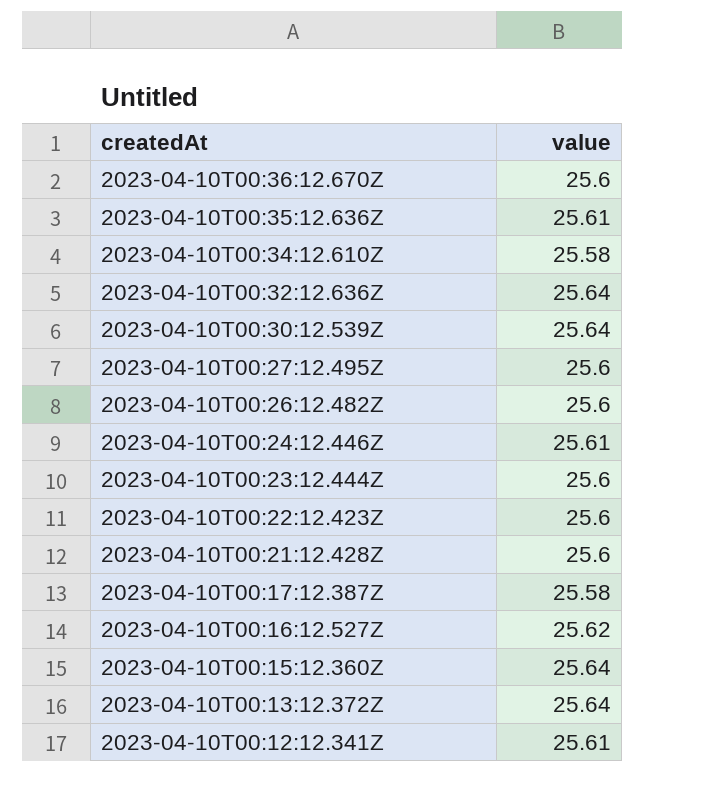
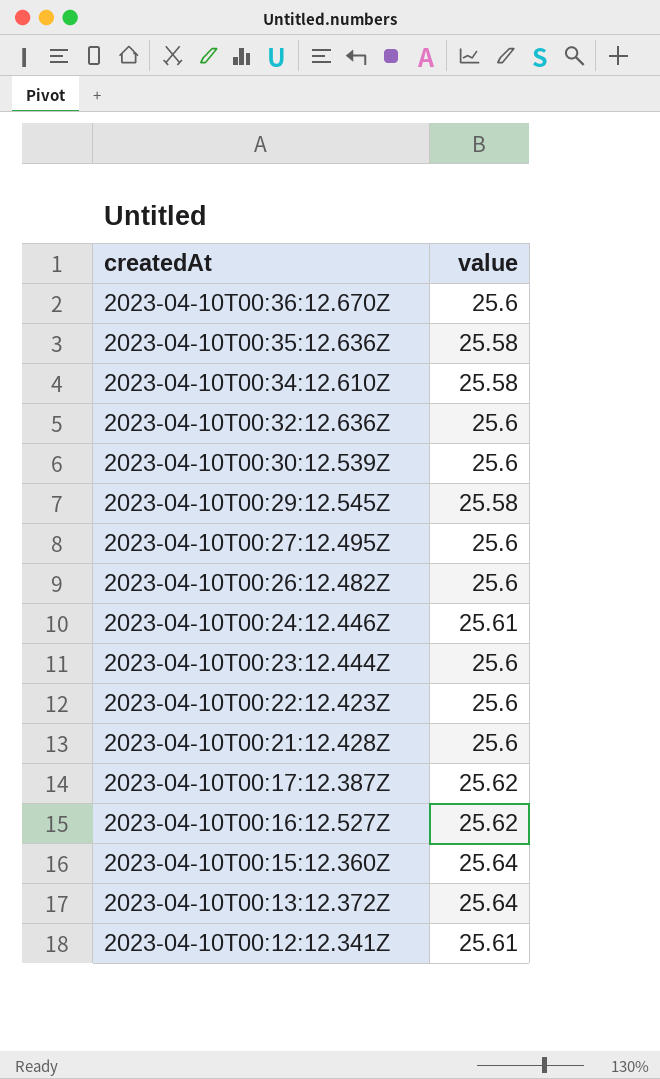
2023-04-10T00:35:12.636Z | value: 25.61 -> 25.58
2023-04-10T00:32:12.636Z | value: 25.64 -> 25.6
2023-04-10T00:30:12.539Z | value: 25.64 -> 25.6
row 2023-04-10T00:29:12.545Z: none -> 25.58
2023-04-10T00:17:12.387Z | value: 25.58 -> 25.62

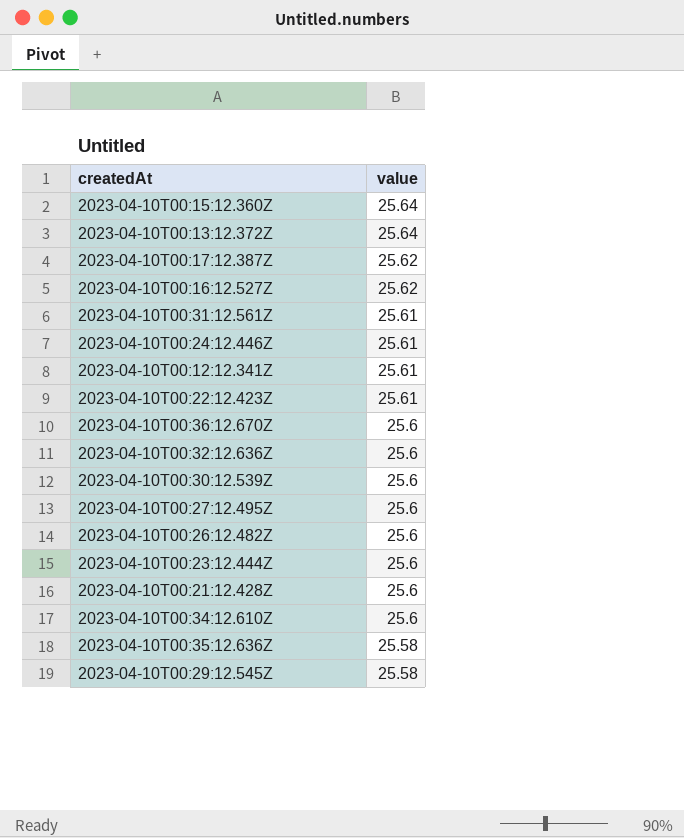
row order: createdAt descending -> value descending
row 2023-04-10T00:31:12.561Z: none -> 25.61
2023-04-10T00:22:12.423Z | value: 25.6 -> 25.61
2023-04-10T00:34:12.610Z | value: 25.58 -> 25.6

